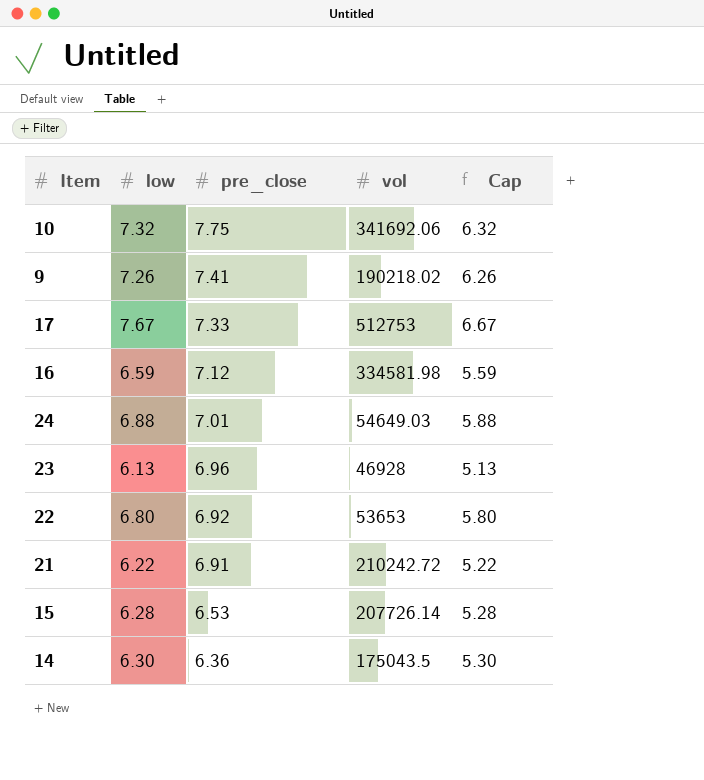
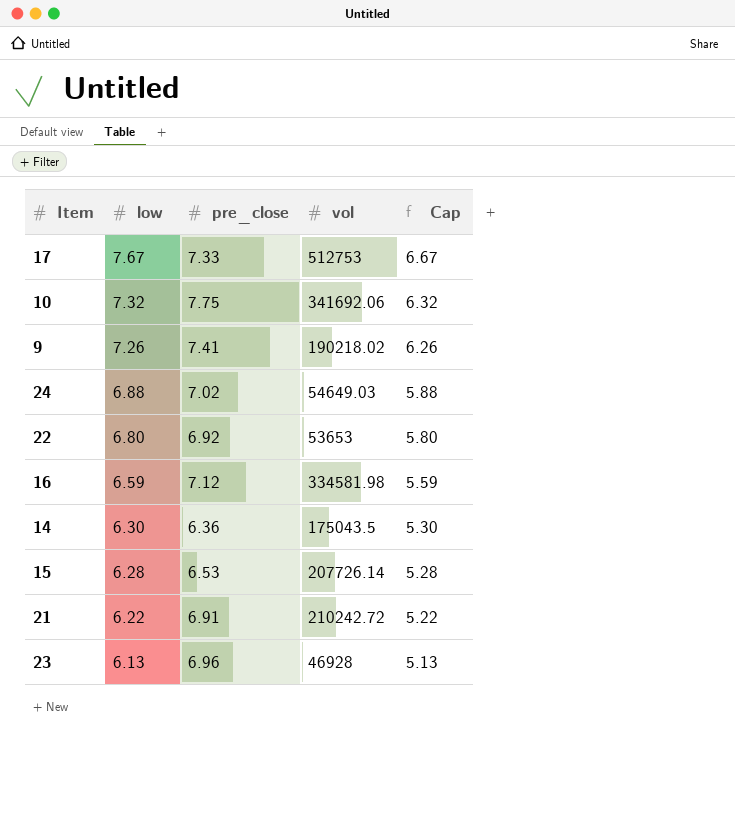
row order: pre_close descending -> low descending
24 | pre_close: 7.01 -> 7.02

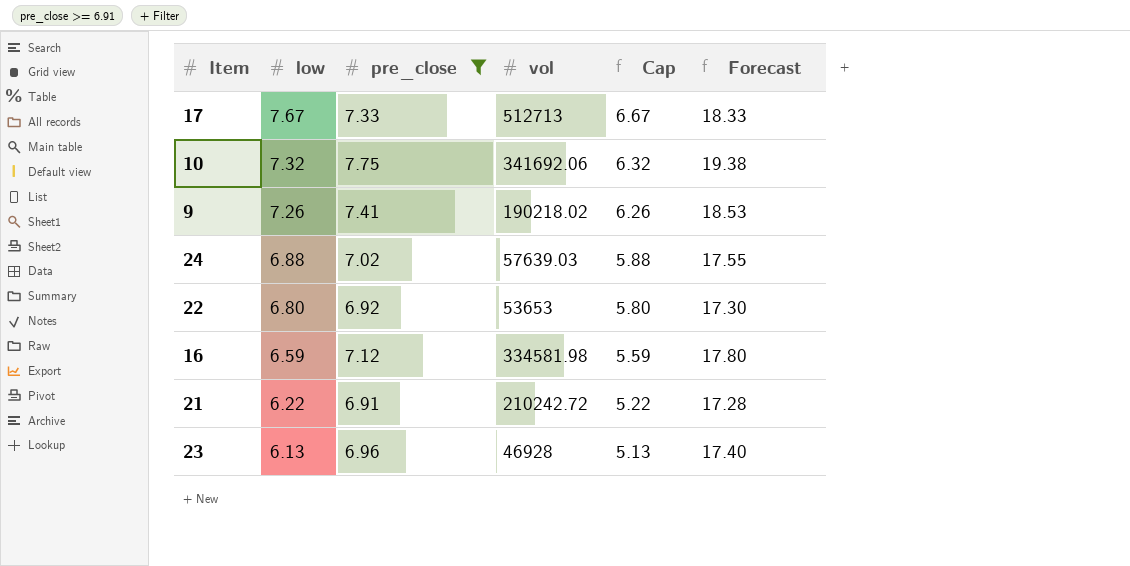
filter: none -> pre_close >= 6.91
column Forecast | formula: none -> [pre_close] * 2.5
17 | vol: 512753 -> 512713
24 | vol: 54649.03 -> 57639.03

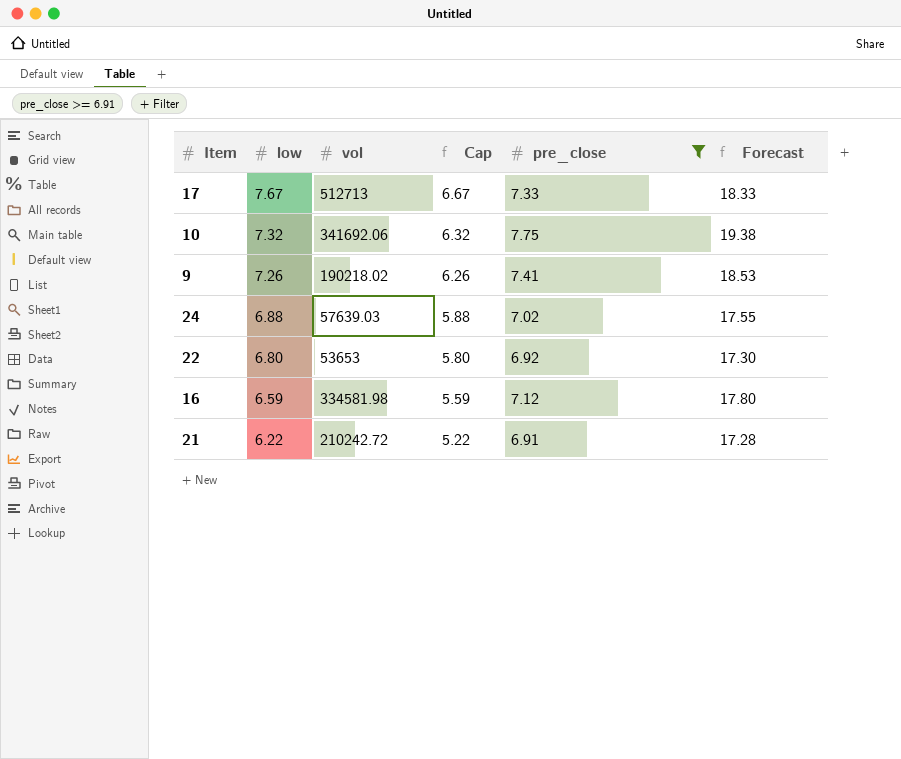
column pre_close | position: 3 -> 5
row 23: 6.13 | 6.96 | 46928 | 5.13 | 17.40 -> none

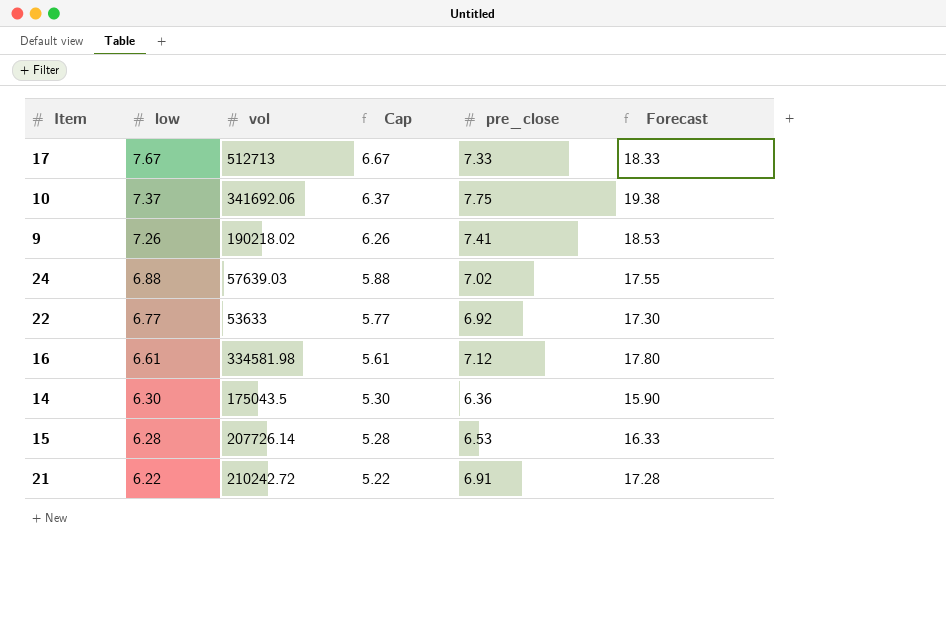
filter: pre_close >= 6.91 -> none
10 | low: 7.32 -> 7.37
10 | Cap: 6.32 -> 6.37
22 | low: 6.80 -> 6.77
22 | vol: 53653 -> 53633
22 | Cap: 5.80 -> 5.77
16 | low: 6.59 -> 6.61
16 | Cap: 5.59 -> 5.61

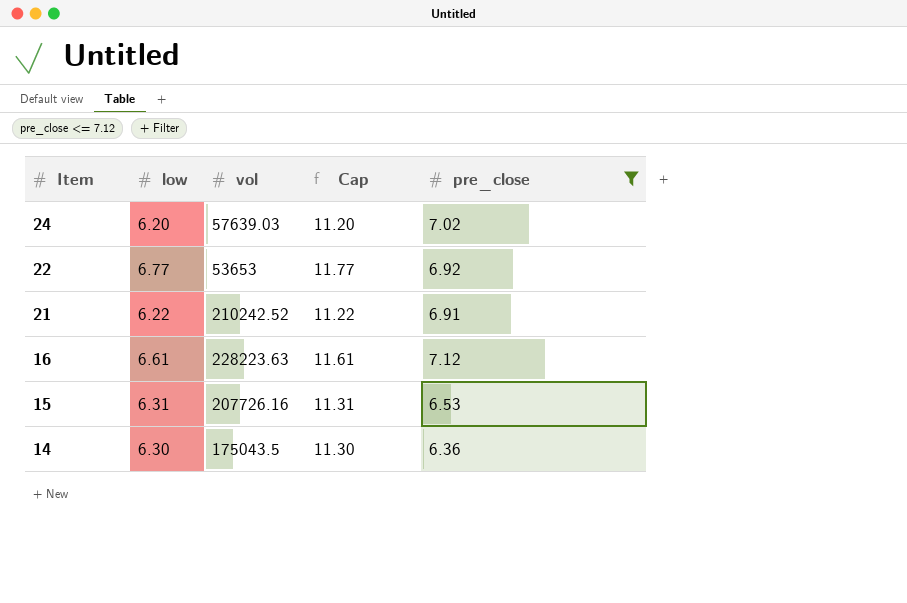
filter: none -> pre_close <= 7.12
row order: low descending -> Item descending
column Forecast | formula: [pre_close] * 2.5 -> none
column Cap | formula: [low] - 1 -> [low] + 5
24 | low: 6.88 -> 6.20
22 | vol: 53633 -> 53653
21 | vol: 210242.72 -> 210242.52
16 | vol: 334581.98 -> 228223.63
15 | low: 6.28 -> 6.31
15 | vol: 207726.14 -> 207726.16

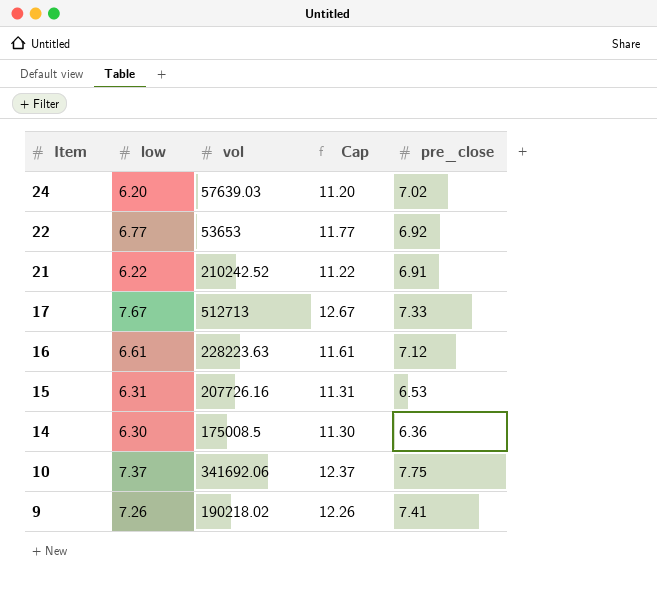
filter: pre_close <= 7.12 -> none
14 | vol: 175043.5 -> 175008.5

